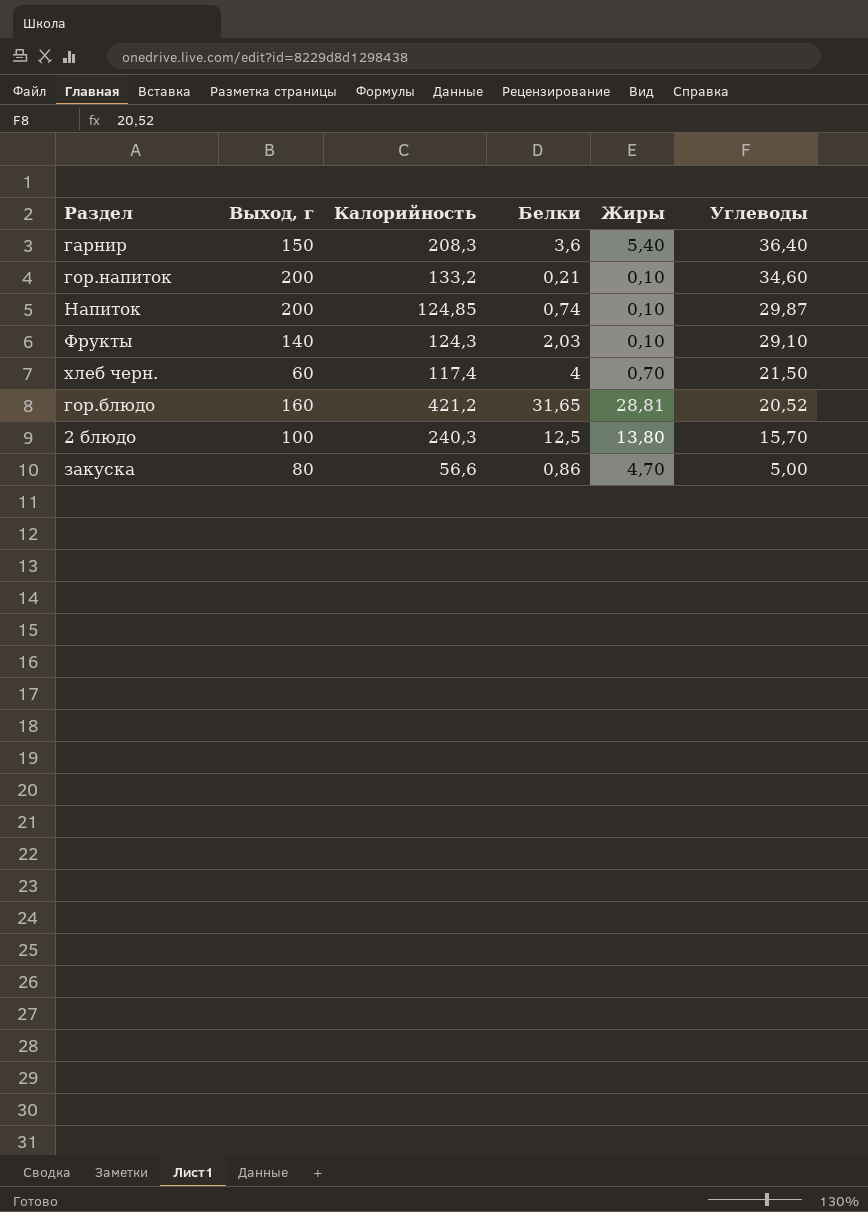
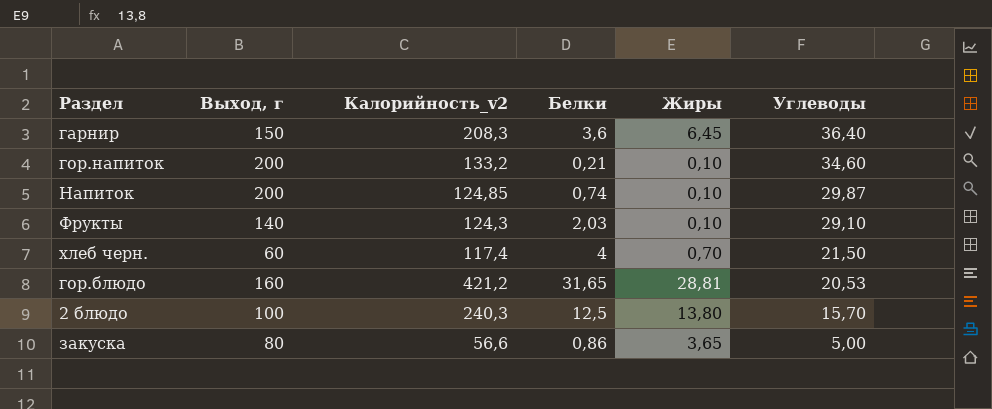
column name: Калорийность -> Калорийность_v2
гарнир | Жиры: 5,40 -> 6,45
гор.блюдо | Углеводы: 20,52 -> 20,53
закуска | Жиры: 4,70 -> 3,65

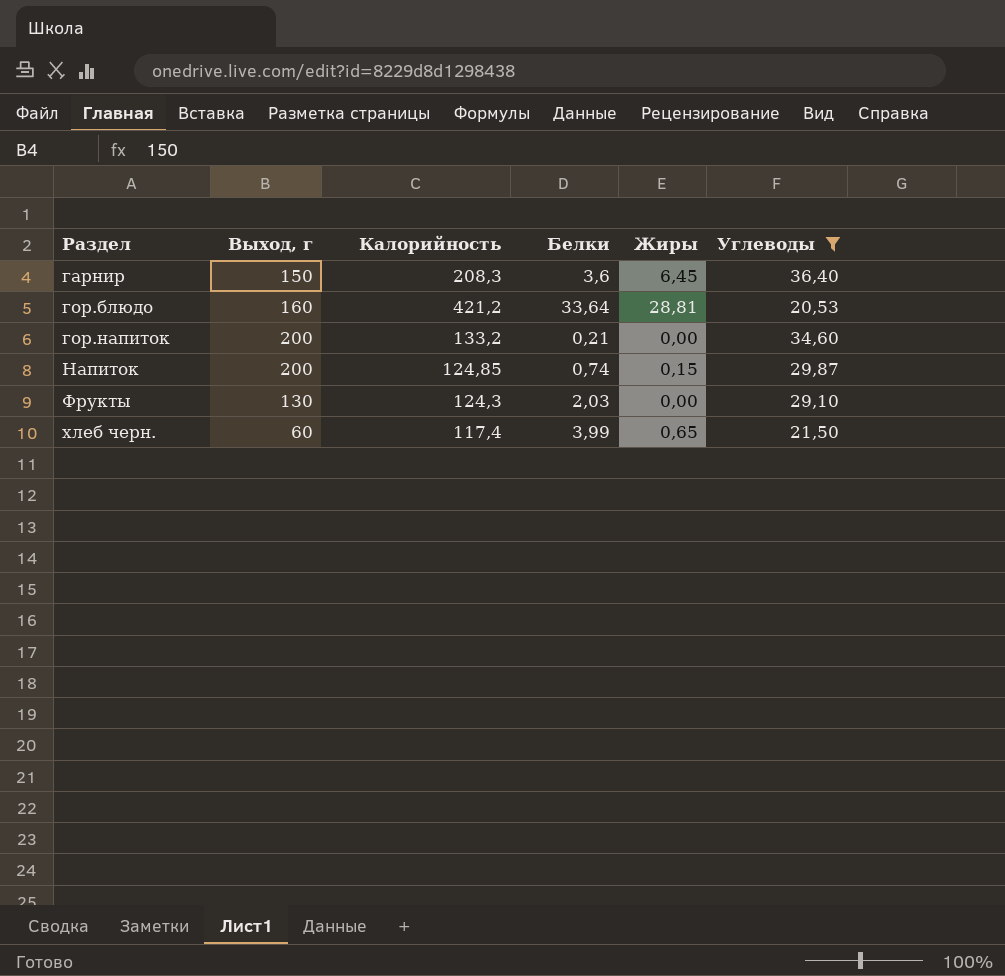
filter: none -> Углеводы >= 20,53
row order: Углеводы descending -> Раздел ascending
column name: Калорийность_v2 -> Калорийность
гор.блюдо | Белки: 31,65 -> 33,64
гор.напиток | Жиры: 0,10 -> 0,00
Напиток | Жиры: 0,10 -> 0,15
Фрукты | Выход, г: 140 -> 130
Фрукты | Жиры: 0,10 -> 0,00
хлеб черн. | Белки: 4 -> 3,99
хлеб черн. | Жиры: 0,70 -> 0,65

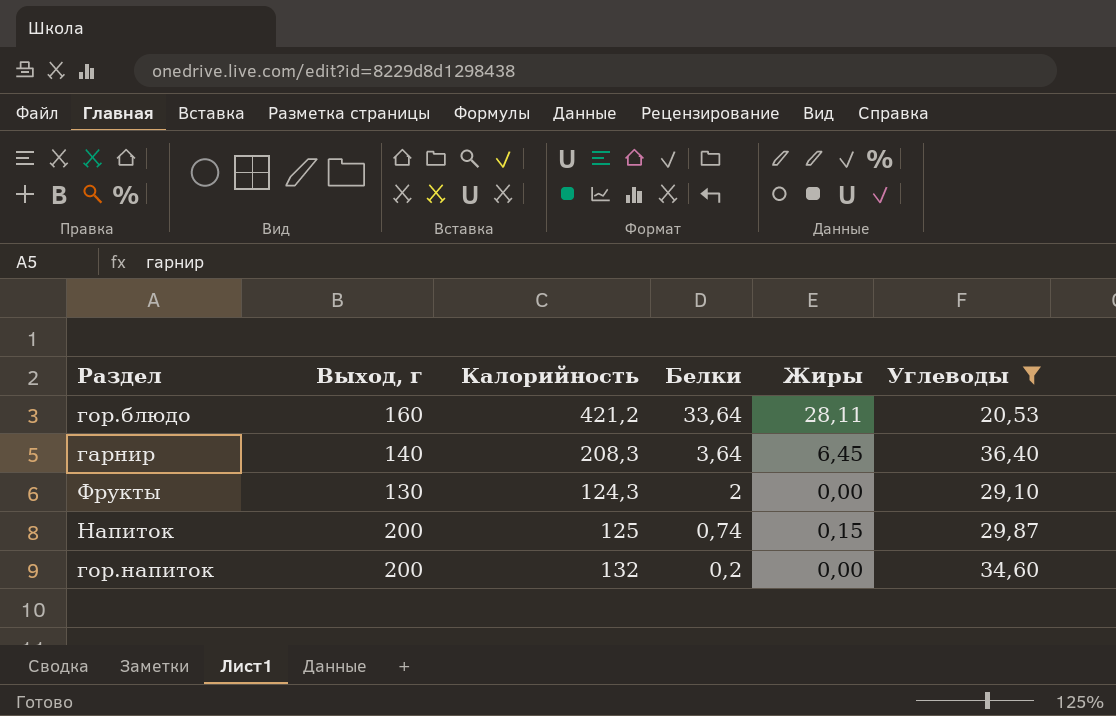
row order: Раздел ascending -> Белки descending
row хлеб черн.: 60 | 117,4 | 3,99 | 0,65 | 21,50 -> none
гор.блюдо | Жиры: 28,81 -> 28,11
гарнир | Выход, г: 150 -> 140
гарнир | Белки: 3,6 -> 3,64
Фрукты | Белки: 2,03 -> 2
Напиток | Калорийность: 124,85 -> 125
гор.напиток | Калорийность: 133,2 -> 132
гор.напиток | Белки: 0,21 -> 0,2

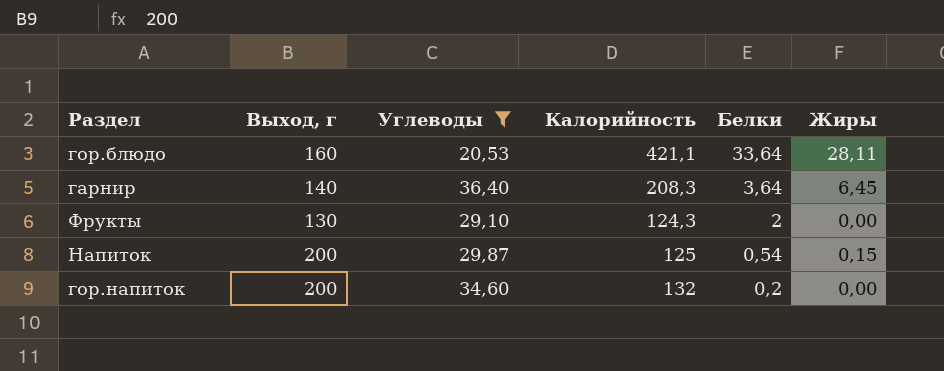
column Углеводы | position: 6 -> 3
гор.блюдо | Калорийность: 421,2 -> 421,1
Напиток | Белки: 0,74 -> 0,54

